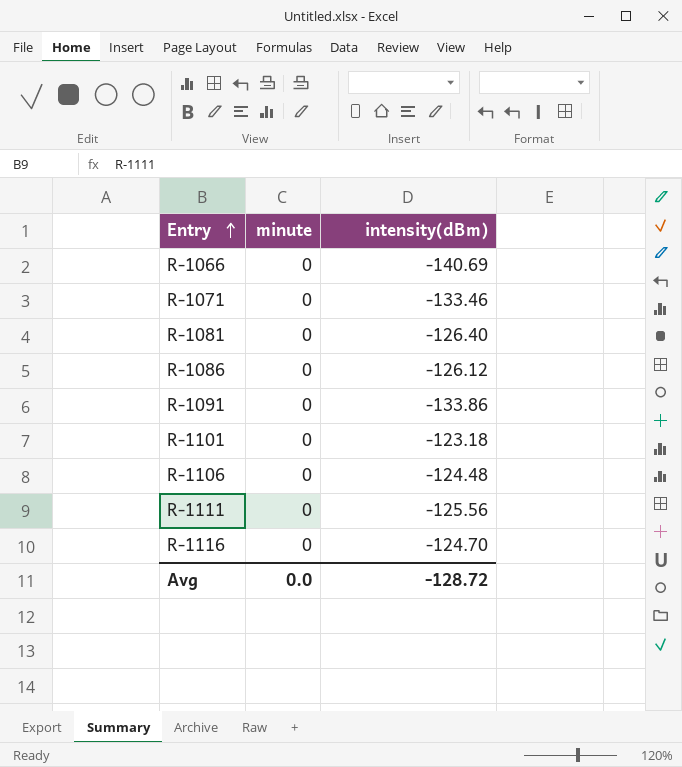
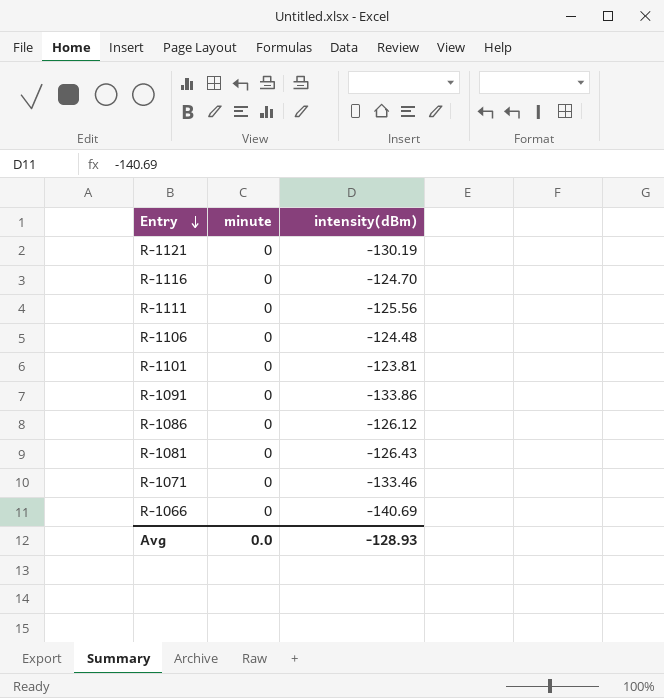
row order: Entry ascending -> Entry descending
row R-1121: none -> 0 | -130.19
R-1101 | intensity(dBm): -123.18 -> -123.81
R-1081 | intensity(dBm): -126.40 -> -126.43
Avg | intensity(dBm): -128.72 -> -128.93

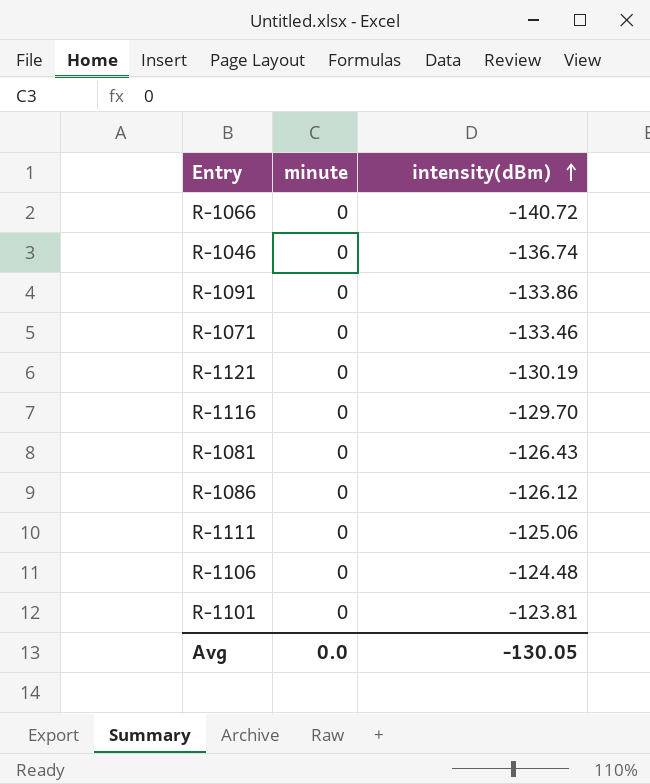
row order: Entry descending -> intensity(dBm) ascending
R-1066 | intensity(dBm): -140.69 -> -140.72
row R-1046: none -> 0 | -136.74
R-1116 | intensity(dBm): -124.70 -> -129.70
R-1111 | intensity(dBm): -125.56 -> -125.06
Avg | intensity(dBm): -128.93 -> -130.05

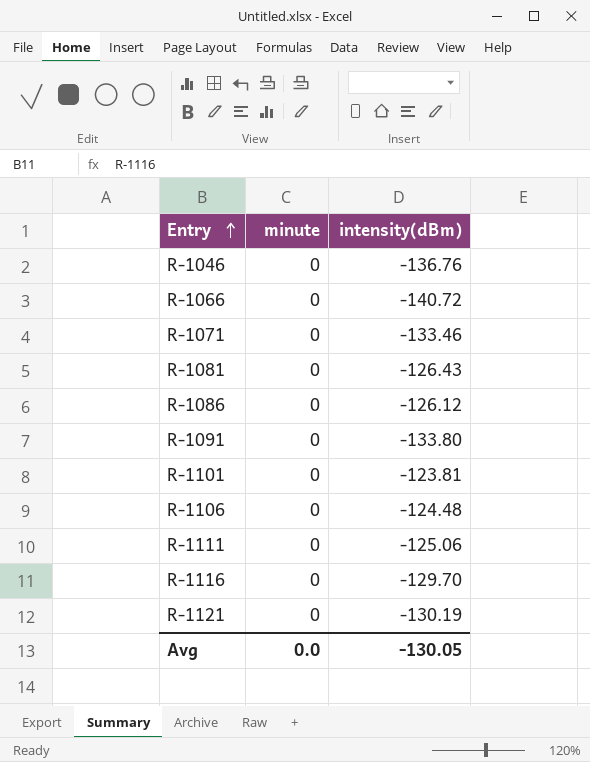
row order: intensity(dBm) ascending -> Entry ascending
R-1046 | intensity(dBm): -136.74 -> -136.76
R-1091 | intensity(dBm): -133.86 -> -133.80

